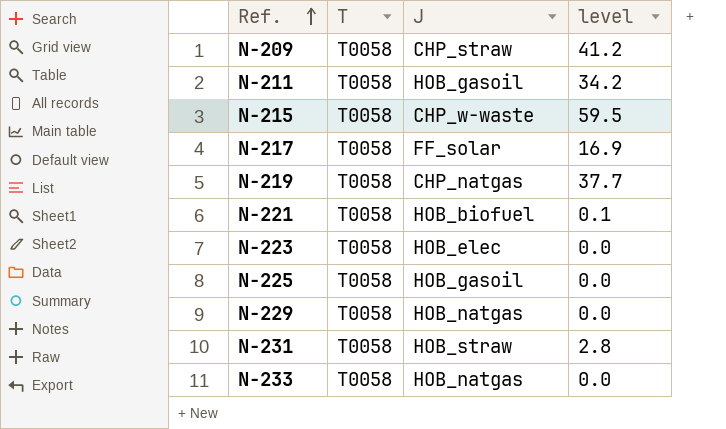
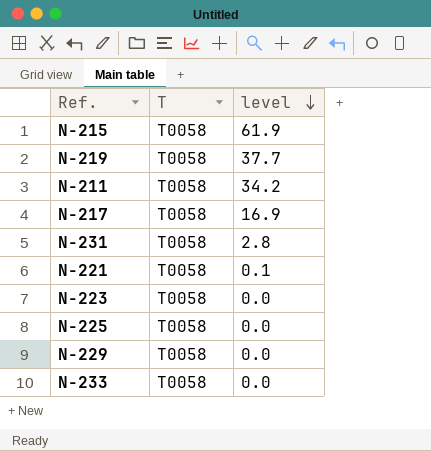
row order: Ref. ascending -> level descending
column J | position: 3 -> none
row N-209: T0058 | CHP_straw | 41.2 -> none
N-215 | level: 59.5 -> 61.9

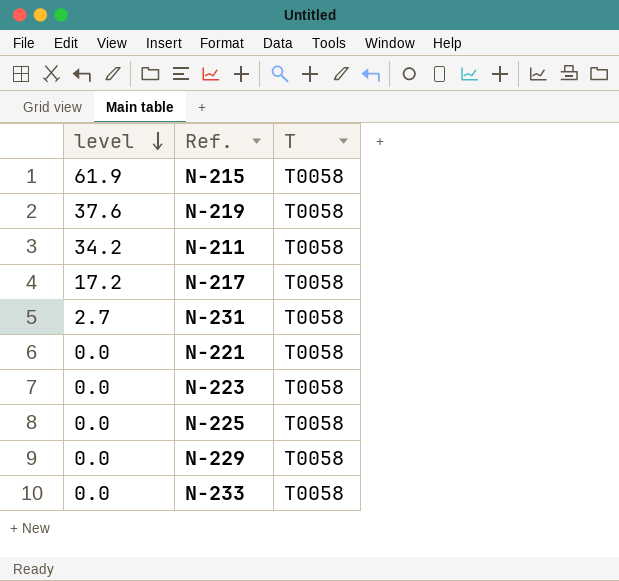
column level | position: 3 -> 1
N-219 | level: 37.7 -> 37.6
N-217 | level: 16.9 -> 17.2
N-231 | level: 2.8 -> 2.7
N-221 | level: 0.1 -> 0.0

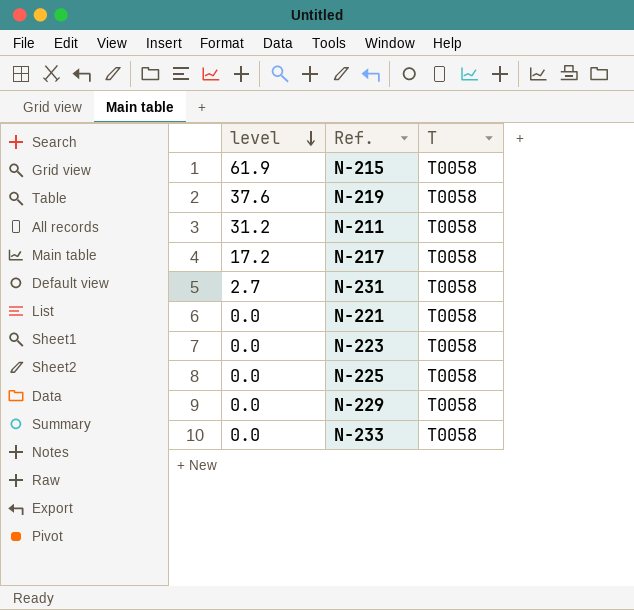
N-211 | level: 34.2 -> 31.2

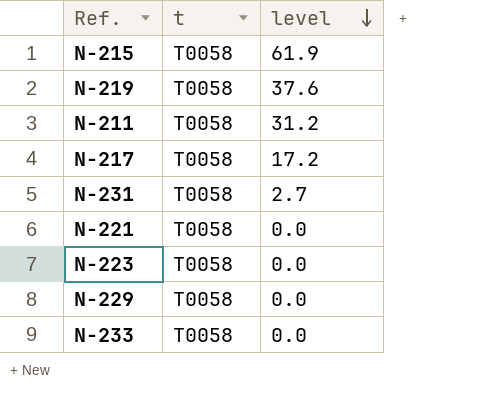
column name: T -> t
column level | position: 1 -> 3
row N-225: 0.0 | T0058 -> none

